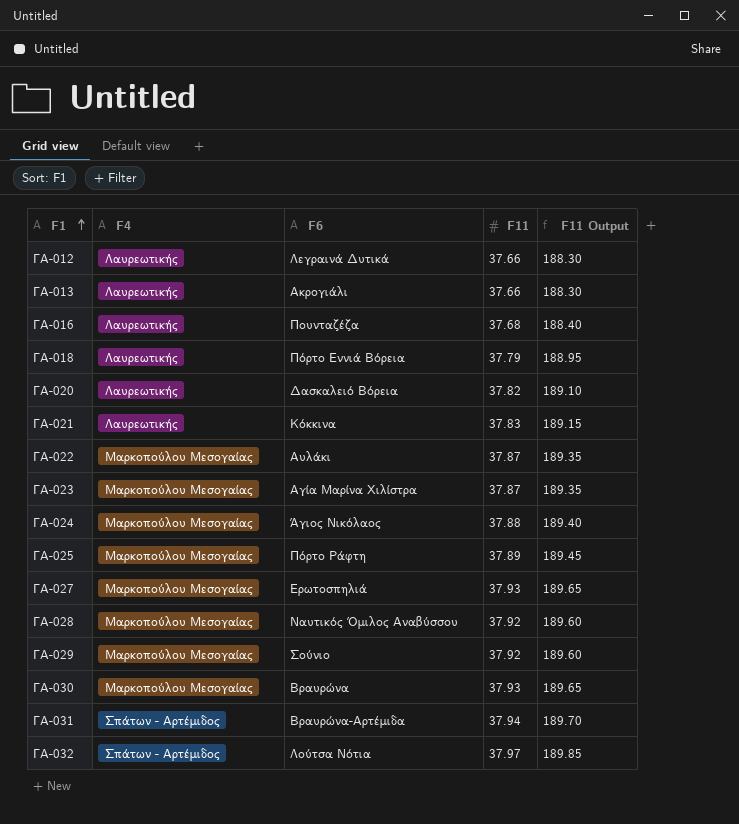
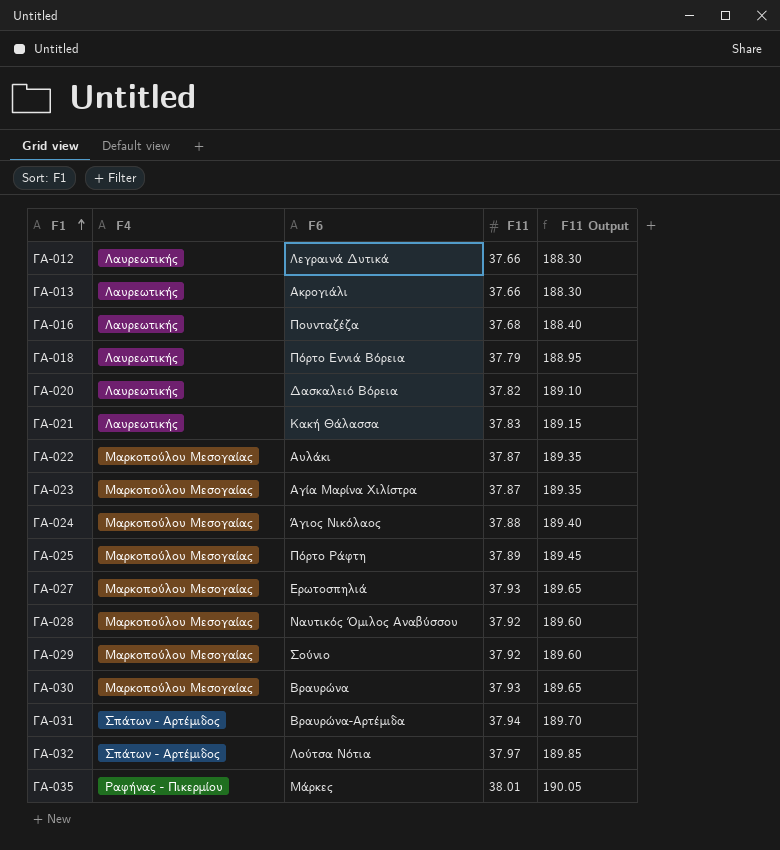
ΓΑ-021 | F6: Κόκκινα -> Κακή Θάλασσα
row ΓΑ-035: none -> Ραφήνας - Πικερμίου | Μάρκες | 38.01 | 190.05

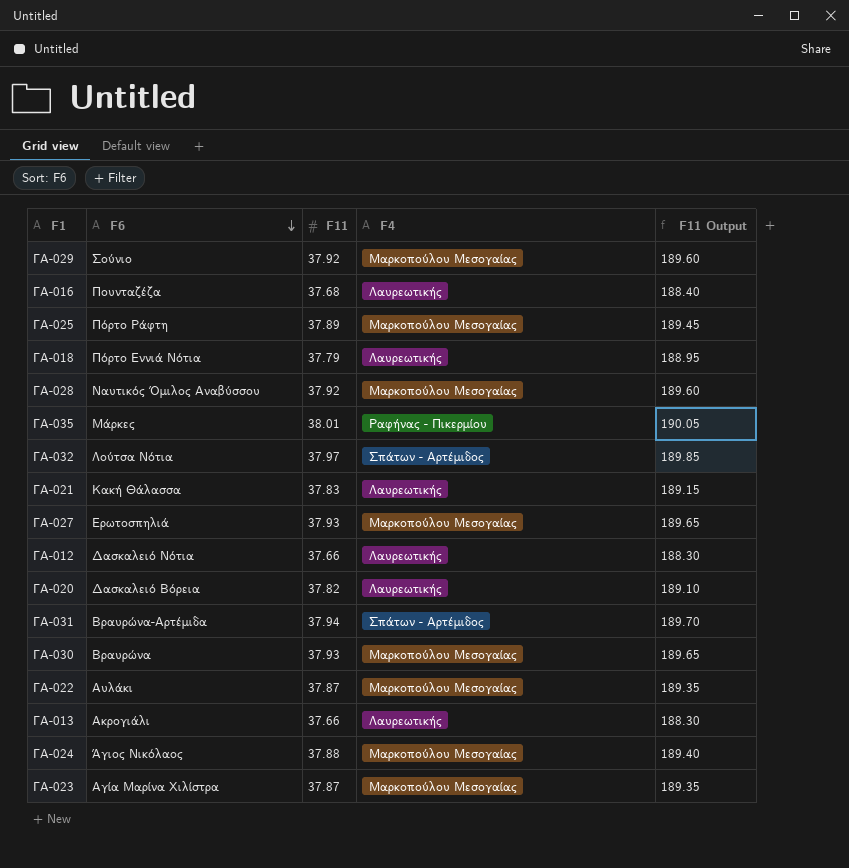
row order: F1 ascending -> F6 descending
column F4 | position: 2 -> 4
ΓΑ-018 | F6: Πόρτο Εννιά Βόρεια -> Πόρτο Εννιά Νότια
ΓΑ-012 | F6: Λεγραινά Δυτικά -> Δασκαλειό Νότια

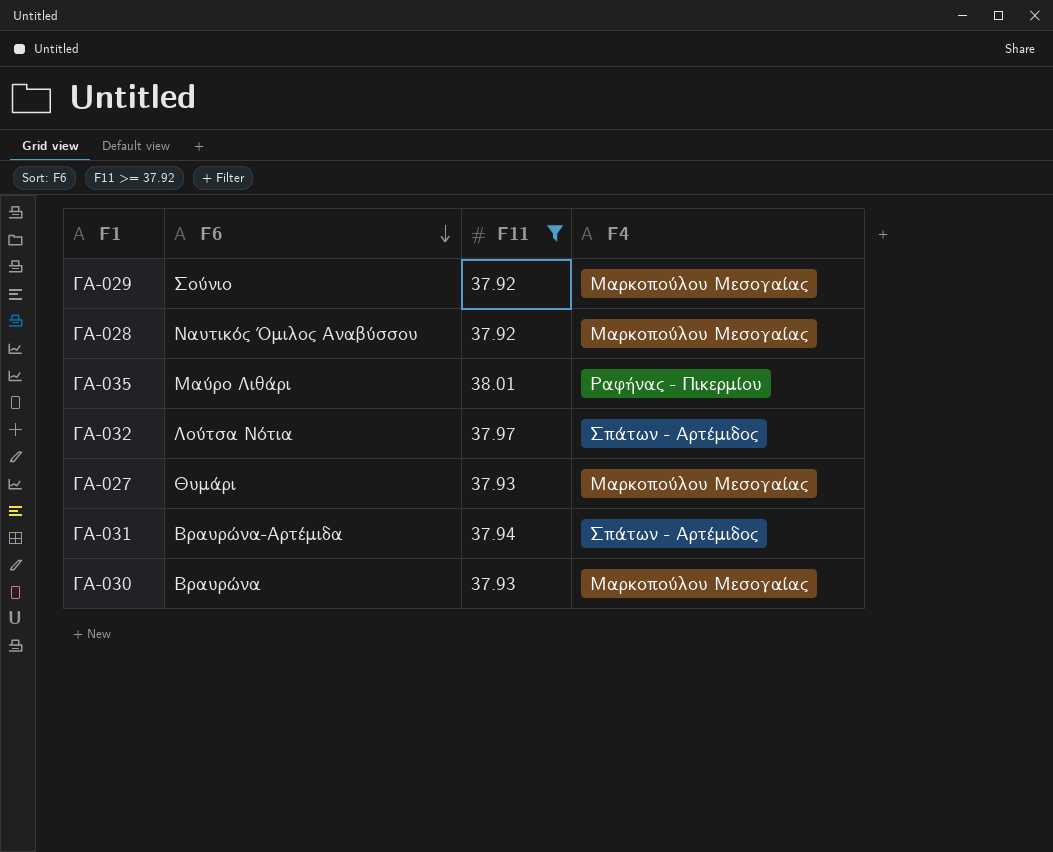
filter: none -> F11 >= 37.92
column F11 Output | formula: [F11] * 5 -> none
ΓΑ-035 | F6: Μάρκες -> Μαύρο Λιθάρι
ΓΑ-027 | F6: Ερωτοσπηλιά -> Θυμάρι

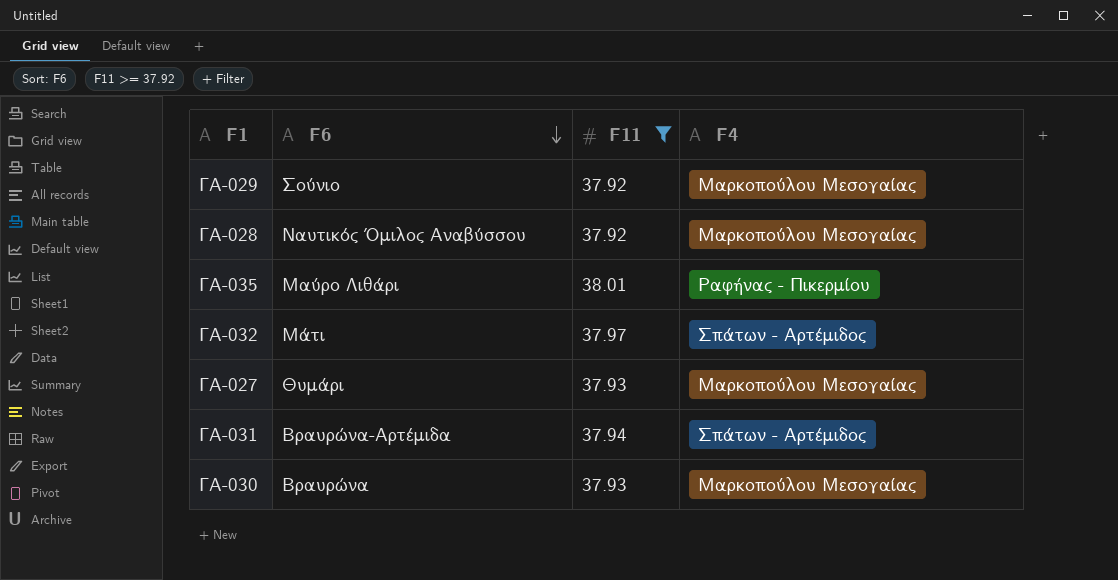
ΓΑ-032 | F6: Λούτσα Νότια -> Μάτι

